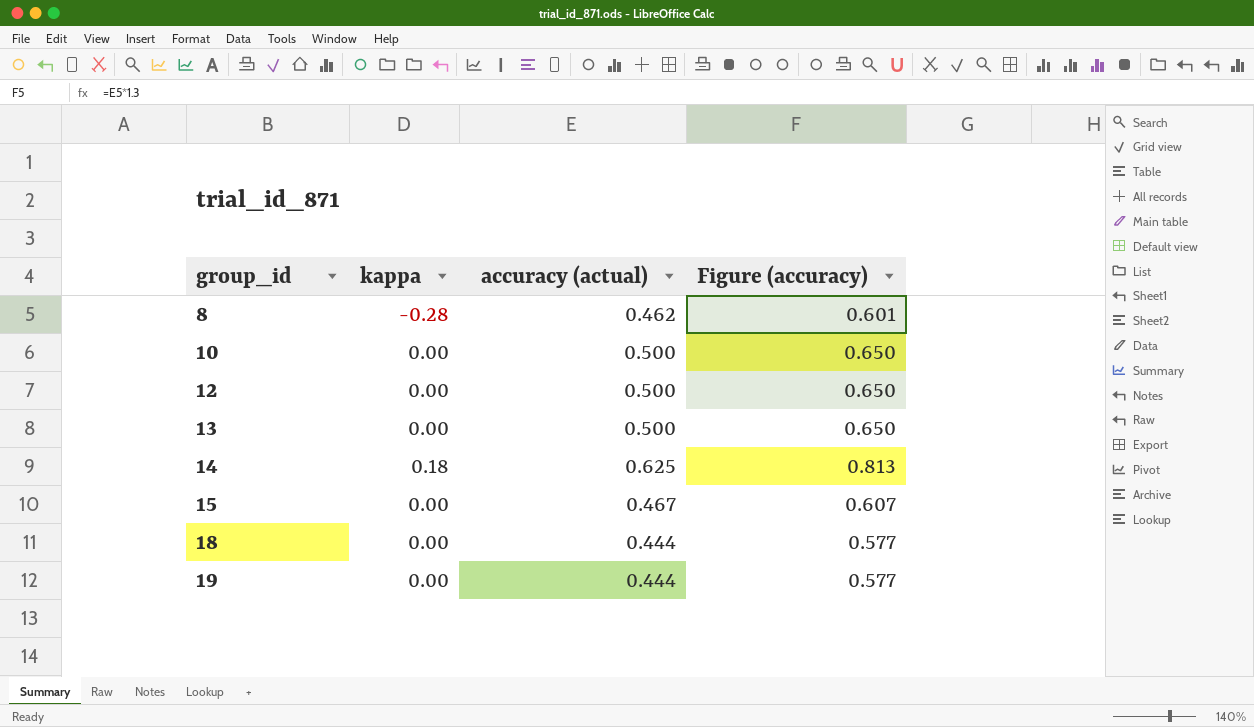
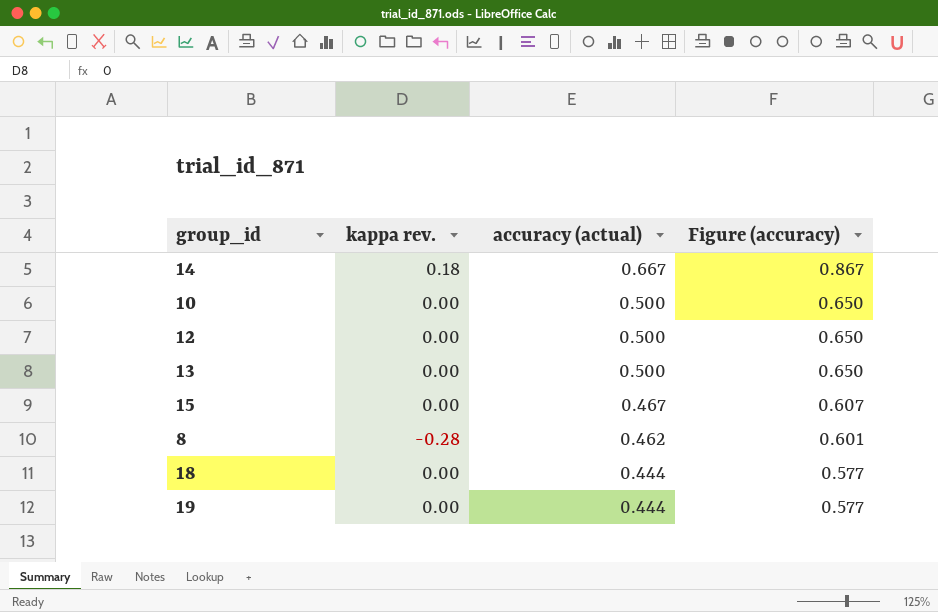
row order: group_id ascending -> accuracy (actual) descending
column name: kappa -> kappa rev.
14 | accuracy (actual): 0.625 -> 0.667
14 | Figure (accuracy): 0.813 -> 0.867

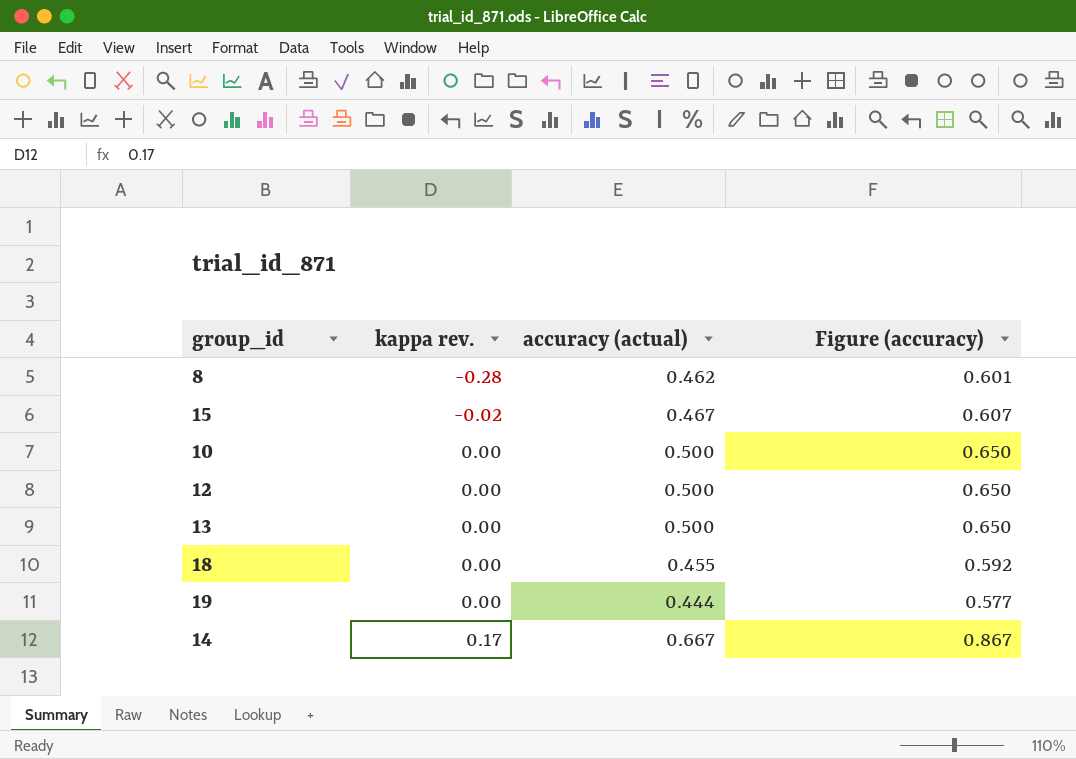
row order: accuracy (actual) descending -> kappa rev. ascending
15 | kappa rev.: 0.00 -> -0.02
18 | accuracy (actual): 0.444 -> 0.455
18 | Figure (accuracy): 0.577 -> 0.592
14 | kappa rev.: 0.18 -> 0.17

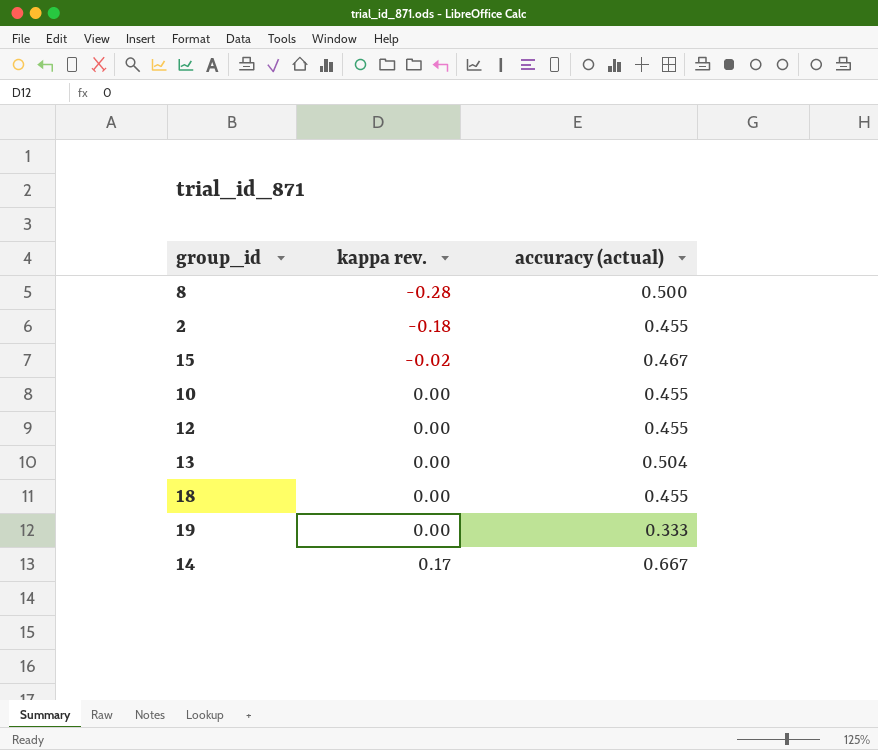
column Figure (accuracy) | formula: [accuracy (actual)] * 1.3 -> none
8 | accuracy (actual): 0.462 -> 0.500
row 2: none -> -0.18 | 0.455
10 | accuracy (actual): 0.500 -> 0.455
12 | accuracy (actual): 0.500 -> 0.455
13 | accuracy (actual): 0.500 -> 0.504
19 | accuracy (actual): 0.444 -> 0.333

